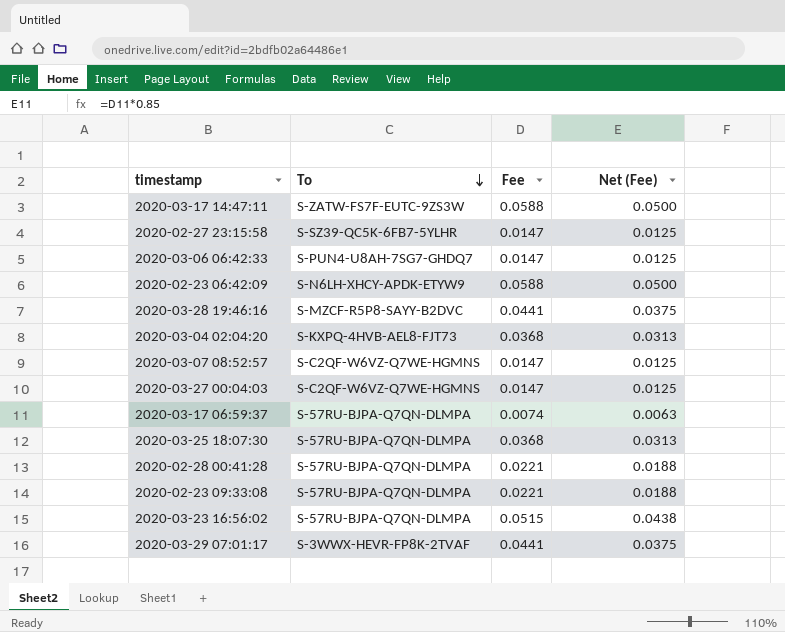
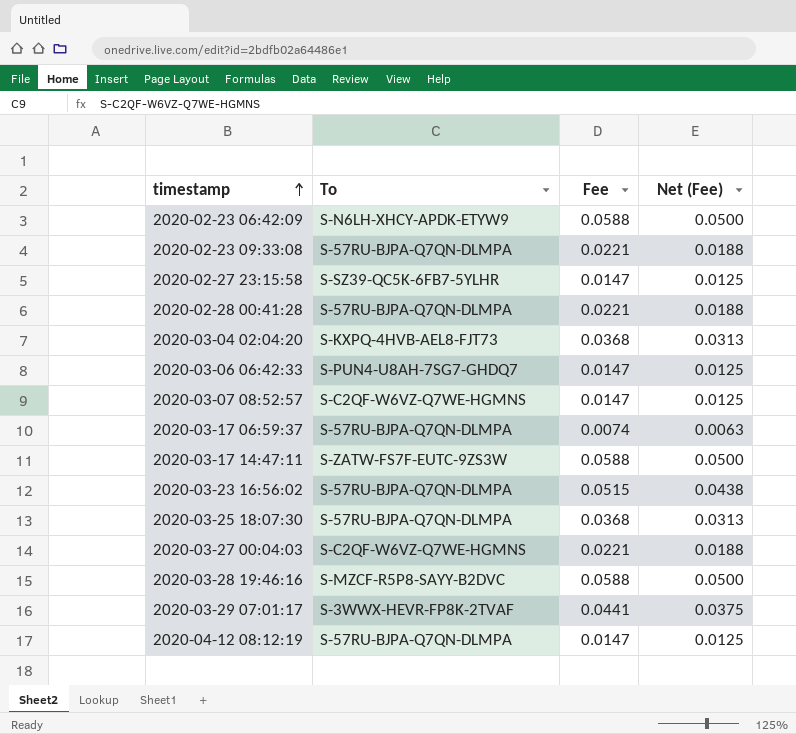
row order: To descending -> timestamp ascending
2020-03-27 00:04:03 | Fee: 0.0147 -> 0.0221
2020-03-27 00:04:03 | Net (Fee): 0.0125 -> 0.0188
2020-03-28 19:46:16 | Fee: 0.0441 -> 0.0588
2020-03-28 19:46:16 | Net (Fee): 0.0375 -> 0.0500
row 2020-04-12 08:12:19: none -> S-57RU-BJPA-Q7QN-DLMPA | 0.0147 | 0.0125

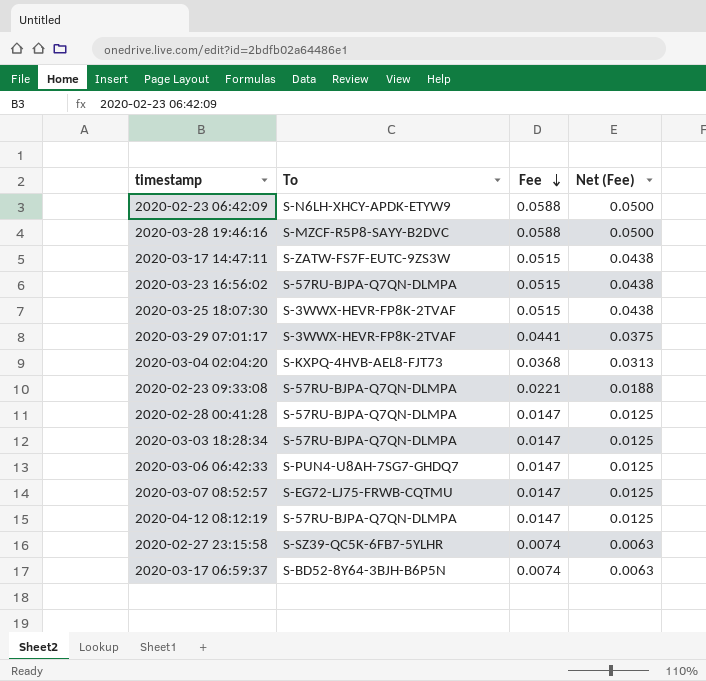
row order: timestamp ascending -> Fee descending
row 2020-03-27 00:04:03: S-C2QF-W6VZ-Q7WE-HGMNS | 0.0221 | 0.0188 -> none
2020-03-17 14:47:11 | Fee: 0.0588 -> 0.0515
2020-03-17 14:47:11 | Net (Fee): 0.0500 -> 0.0438
2020-03-25 18:07:30 | To: S-57RU-BJPA-Q7QN-DLMPA -> S-3WWX-HEVR-FP8K-2TVAF
2020-03-25 18:07:30 | Fee: 0.0368 -> 0.0515
2020-03-25 18:07:30 | Net (Fee): 0.0313 -> 0.0438
2020-02-28 00:41:28 | Fee: 0.0221 -> 0.0147
2020-02-28 00:41:28 | Net (Fee): 0.0188 -> 0.0125
row 2020-03-03 18:28:34: none -> S-57RU-BJPA-Q7QN-DLMPA | 0.0147 | 0.0125
2020-03-07 08:52:57 | To: S-C2QF-W6VZ-Q7WE-HGMNS -> S-EG72-LJ75-FRWB-CQTMU
2020-02-27 23:15:58 | Fee: 0.0147 -> 0.0074
2020-02-27 23:15:58 | Net (Fee): 0.0125 -> 0.0063
2020-03-17 06:59:37 | To: S-57RU-BJPA-Q7QN-DLMPA -> S-BD52-8Y64-3BJH-B6P5N

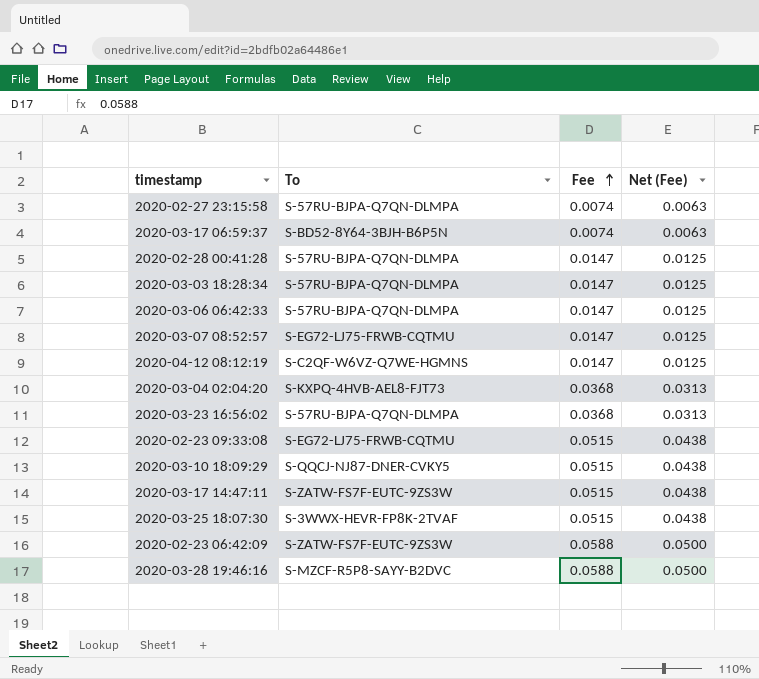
row order: Fee descending -> Fee ascending
row 2020-03-29 07:01:17: S-3WWX-HEVR-FP8K-2TVAF | 0.0441 | 0.0375 -> none
2020-02-27 23:15:58 | To: S-SZ39-QC5K-6FB7-5YLHR -> S-57RU-BJPA-Q7QN-DLMPA
2020-03-06 06:42:33 | To: S-PUN4-U8AH-7SG7-GHDQ7 -> S-57RU-BJPA-Q7QN-DLMPA
2020-04-12 08:12:19 | To: S-57RU-BJPA-Q7QN-DLMPA -> S-C2QF-W6VZ-Q7WE-HGMNS
2020-03-23 16:56:02 | Fee: 0.0515 -> 0.0368
2020-03-23 16:56:02 | Net (Fee): 0.0438 -> 0.0313
2020-02-23 09:33:08 | To: S-57RU-BJPA-Q7QN-DLMPA -> S-EG72-LJ75-FRWB-CQTMU
2020-02-23 09:33:08 | Fee: 0.0221 -> 0.0515
2020-02-23 09:33:08 | Net (Fee): 0.0188 -> 0.0438
row 2020-03-10 18:09:29: none -> S-QQCJ-NJ87-DNER-CVKY5 | 0.0515 | 0.0438
2020-02-23 06:42:09 | To: S-N6LH-XHCY-APDK-ETYW9 -> S-ZATW-FS7F-EUTC-9ZS3W

